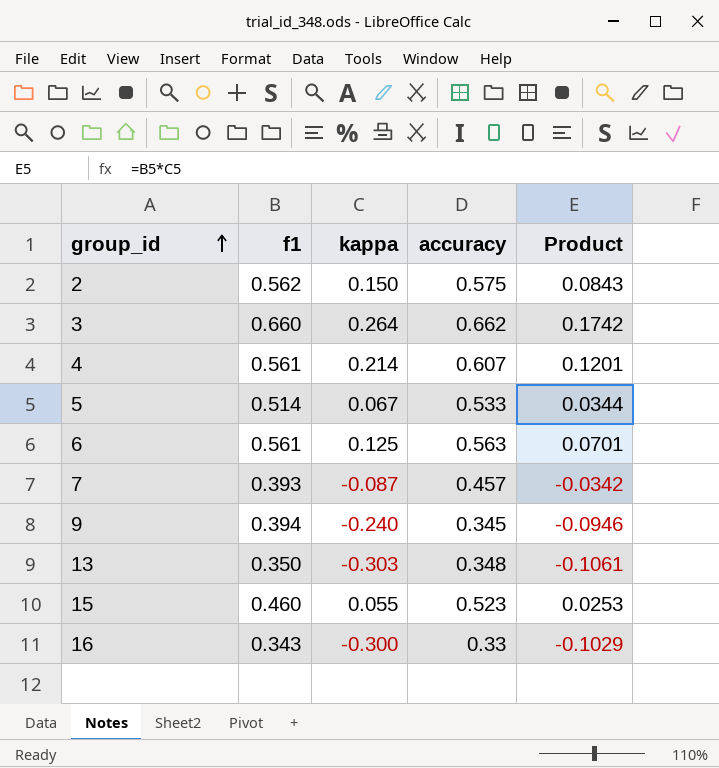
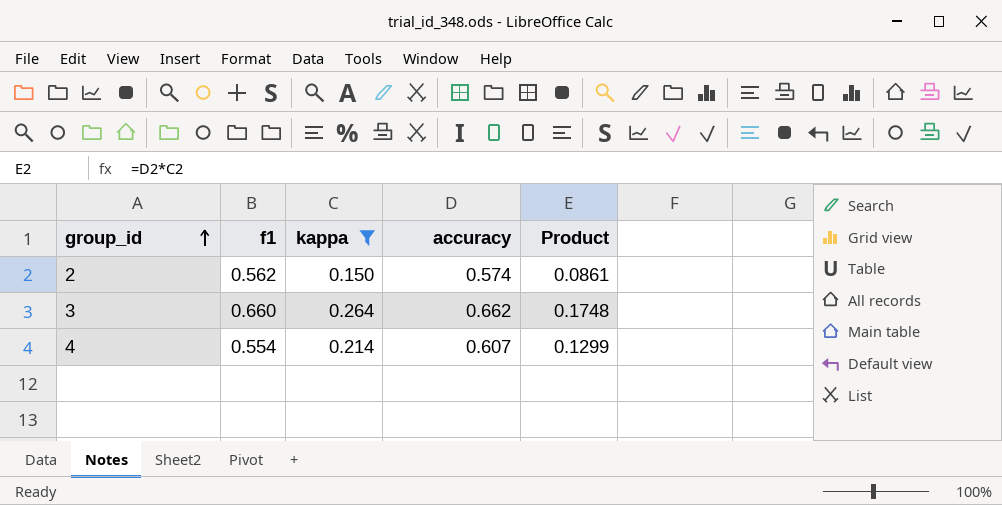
filter: none -> kappa >= 0.150
column Product | formula: [f1] * [kappa] -> [kappa] * [accuracy]
2 | accuracy: 0.575 -> 0.574
4 | f1: 0.561 -> 0.554

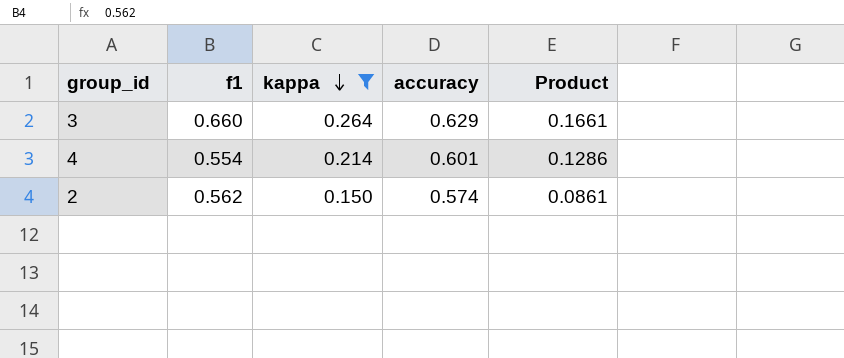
row order: group_id ascending -> kappa descending
3 | accuracy: 0.662 -> 0.629
3 | Product: 0.1748 -> 0.1661
4 | accuracy: 0.607 -> 0.601
4 | Product: 0.1299 -> 0.1286

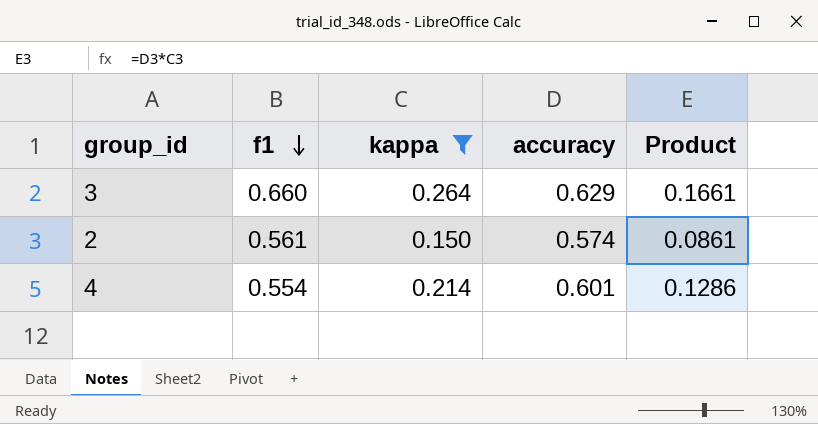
row order: kappa descending -> f1 descending
2 | f1: 0.562 -> 0.561

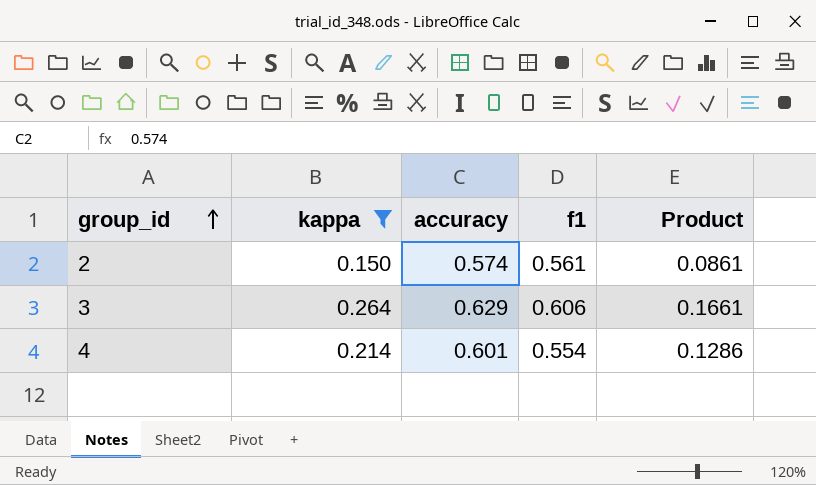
row order: f1 descending -> group_id ascending
column f1 | position: 2 -> 4
3 | f1: 0.660 -> 0.606

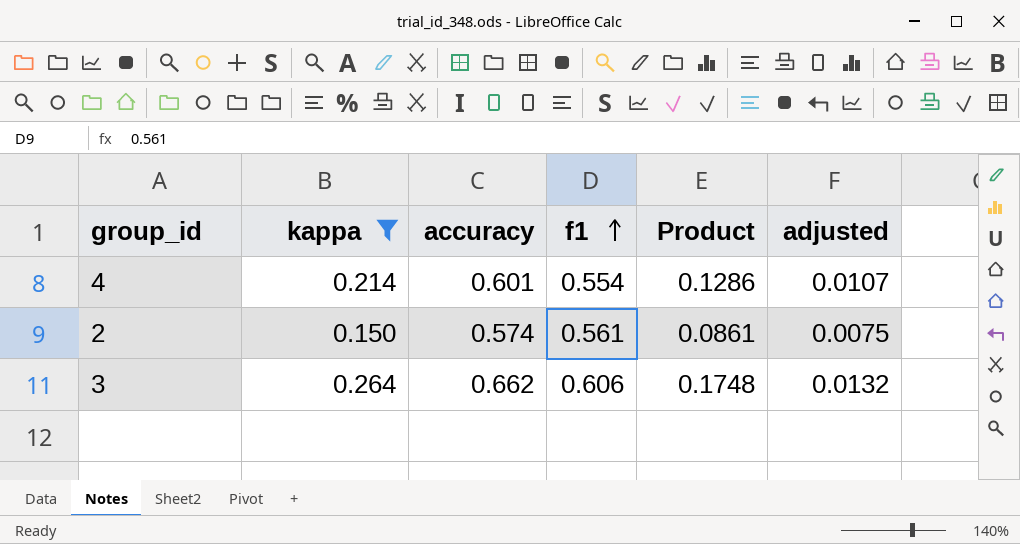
row order: group_id ascending -> f1 ascending
column adjusted | formula: none -> [kappa] * 0.05
3 | accuracy: 0.629 -> 0.662
3 | Product: 0.1661 -> 0.1748

